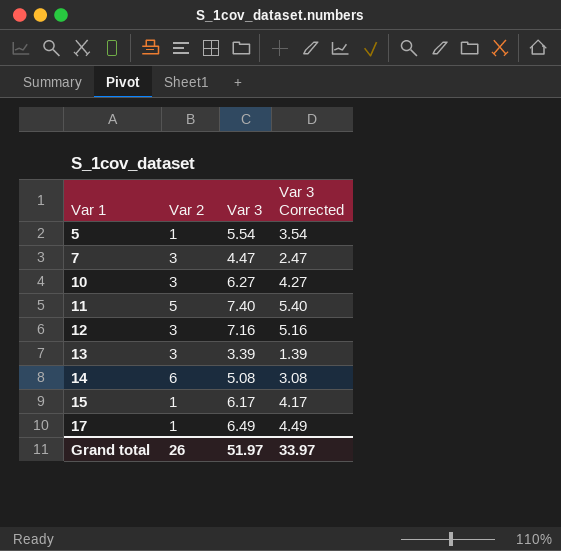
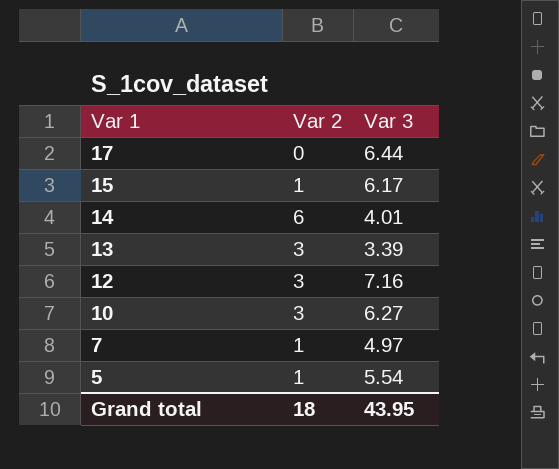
row order: Var 1 ascending -> Var 1 descending
column Var 3 Corrected | formula: [Var 3] - 2 -> none
row 11: 5 | 7.40 | 5.40 -> none
17 | Var 2: 1 -> 0
17 | Var 3: 6.49 -> 6.44
14 | Var 3: 5.08 -> 4.01
7 | Var 2: 3 -> 1
7 | Var 3: 4.47 -> 4.97
Grand total | Var 2: 26 -> 18
Grand total | Var 3: 51.97 -> 43.95

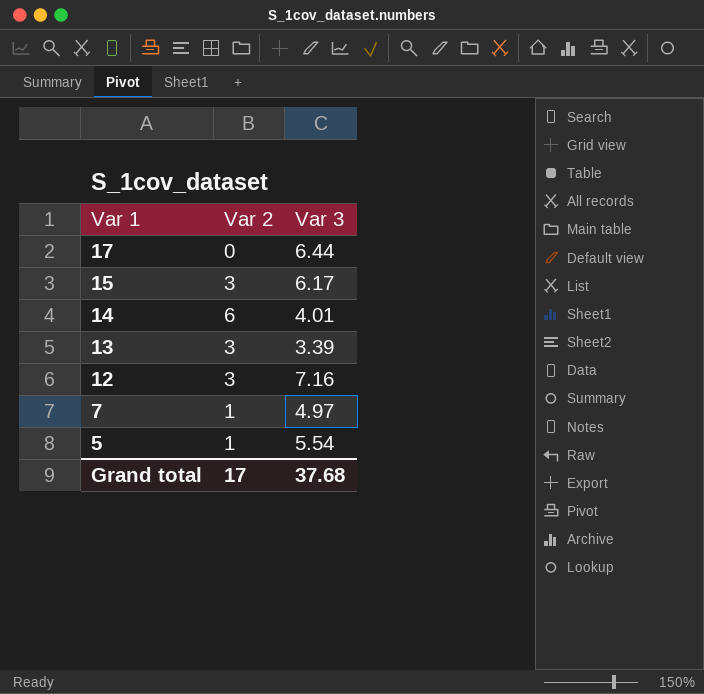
row 10: 3 | 6.27 -> none
15 | Var 2: 1 -> 3
Grand total | Var 2: 18 -> 17
Grand total | Var 3: 43.95 -> 37.68

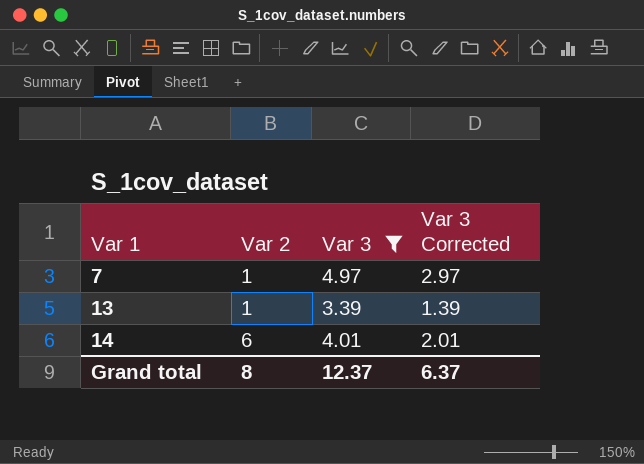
filter: none -> Var 3 <= 4.97
row order: Var 1 descending -> Var 1 ascending
column Var 3 Corrected | formula: none -> [Var 3] - 2
13 | Var 2: 3 -> 1
Grand total | Var 2: 17 -> 8
Grand total | Var 3: 37.68 -> 12.37

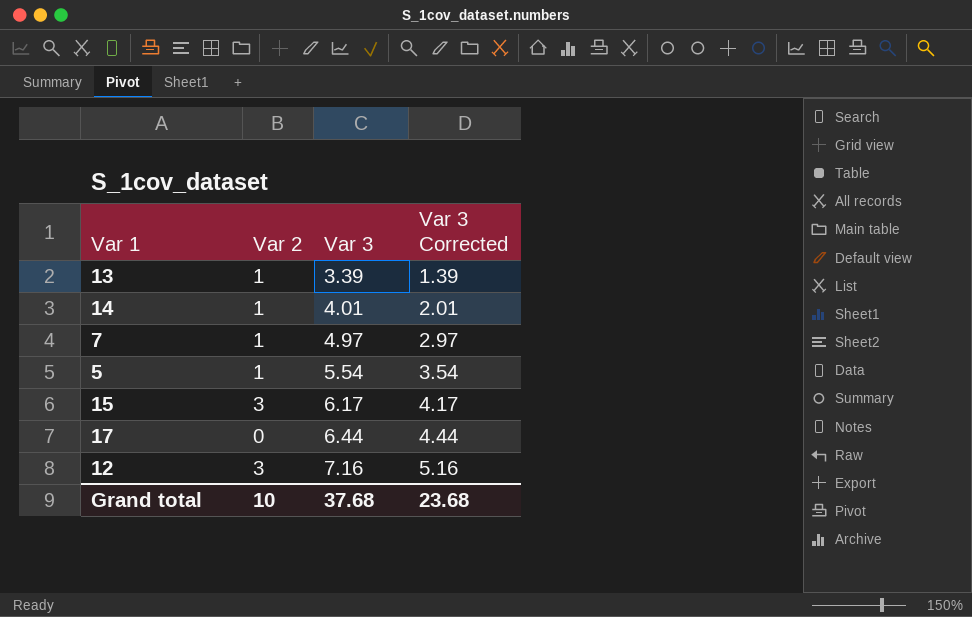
filter: Var 3 <= 4.97 -> none
row order: Var 1 ascending -> Var 3 ascending
14 | Var 2: 6 -> 1
Grand total | Var 2: 8 -> 10
Grand total | Var 3: 12.37 -> 37.68
Grand total | Var 3 Corrected: 6.37 -> 23.68

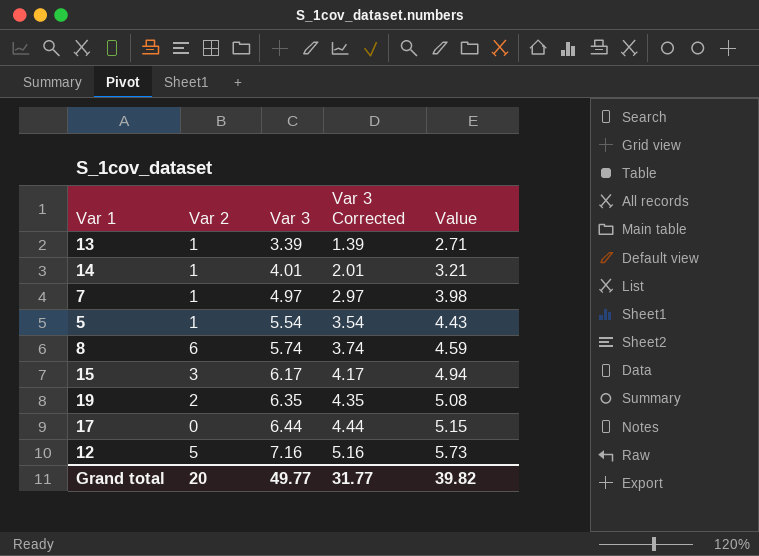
column Value | formula: none -> [Var 3] * 0.8
row 8: none -> 6 | 5.74 | 3.74 | 4.59
row 19: none -> 2 | 6.35 | 4.35 | 5.08
12 | Var 2: 3 -> 5
Grand total | Var 2: 10 -> 20
Grand total | Var 3: 37.68 -> 49.77
Grand total | Var 3 Corrected: 23.68 -> 31.77

